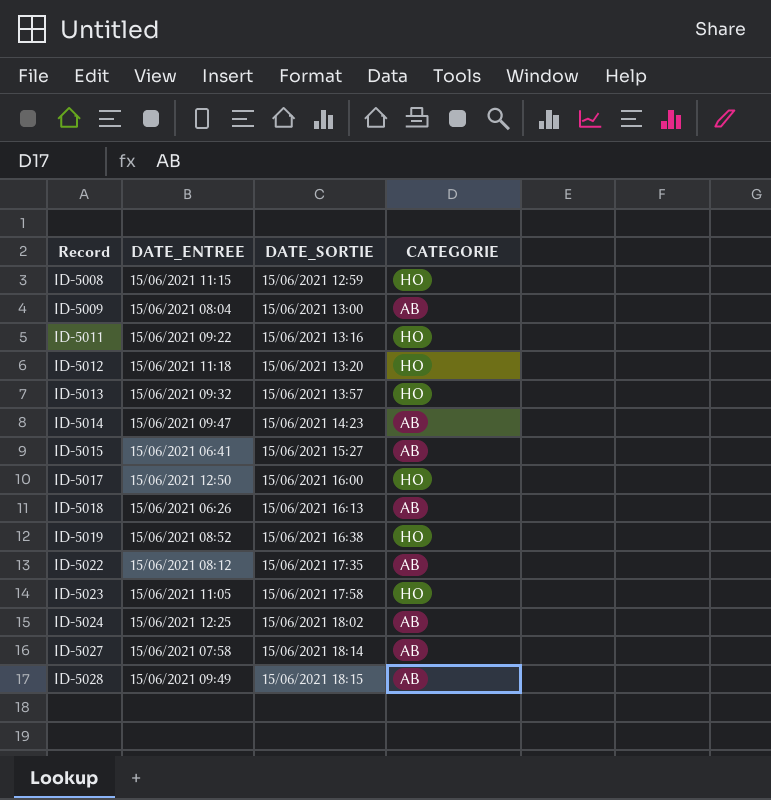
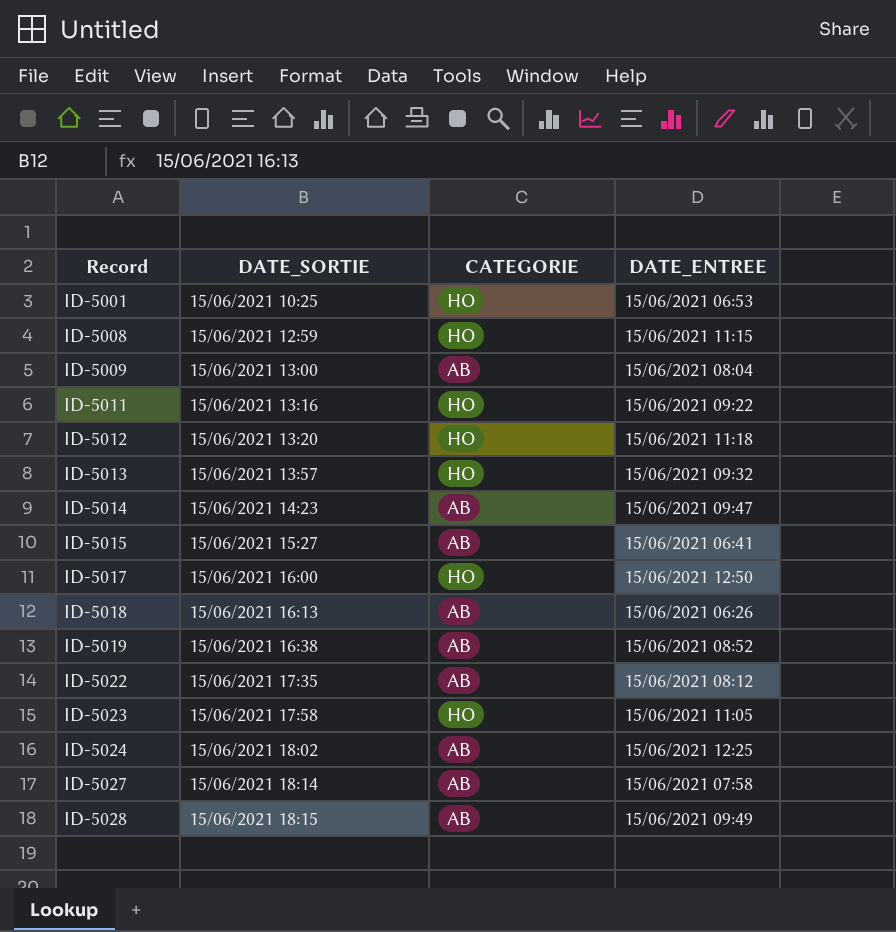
column DATE_ENTREE | position: 2 -> 4
row ID-5001: none -> 15/06/2021 10:25 | HO | 15/06/2021 06:53
ID-5019 | CATEGORIE: HO -> AB

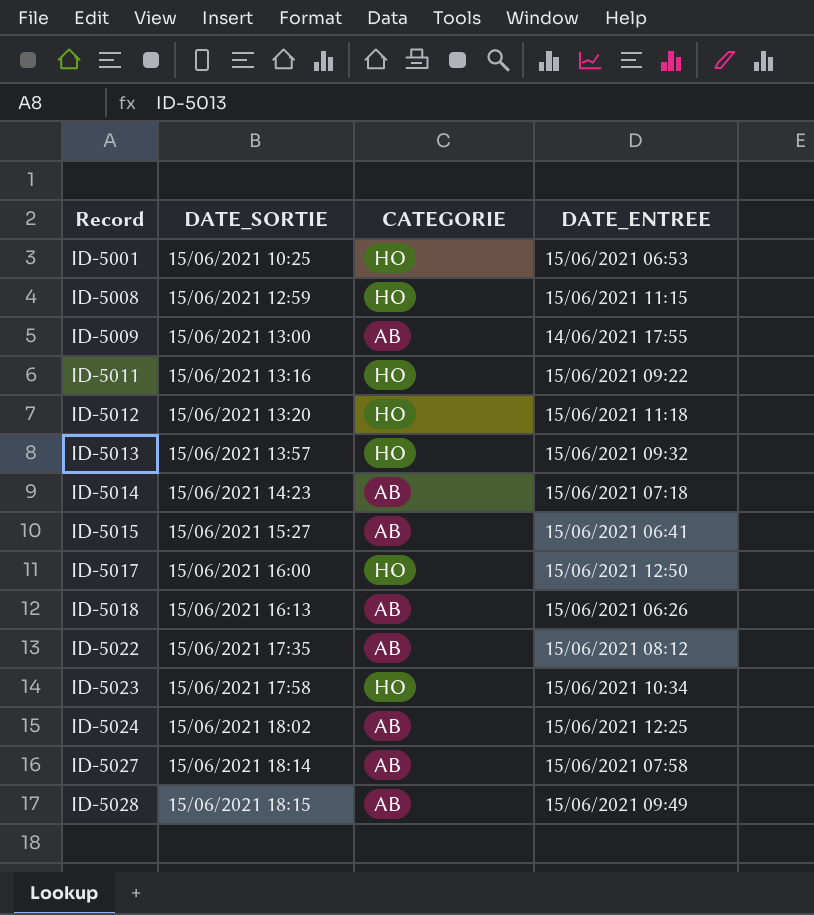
row ID-5019: 15/06/2021 16:38 | AB | 15/06/2021 08:52 -> none
ID-5009 | DATE_ENTREE: 15/06/2021 08:04 -> 14/06/2021 17:55
ID-5014 | DATE_ENTREE: 15/06/2021 09:47 -> 15/06/2021 07:18
ID-5023 | DATE_ENTREE: 15/06/2021 11:05 -> 15/06/2021 10:34

